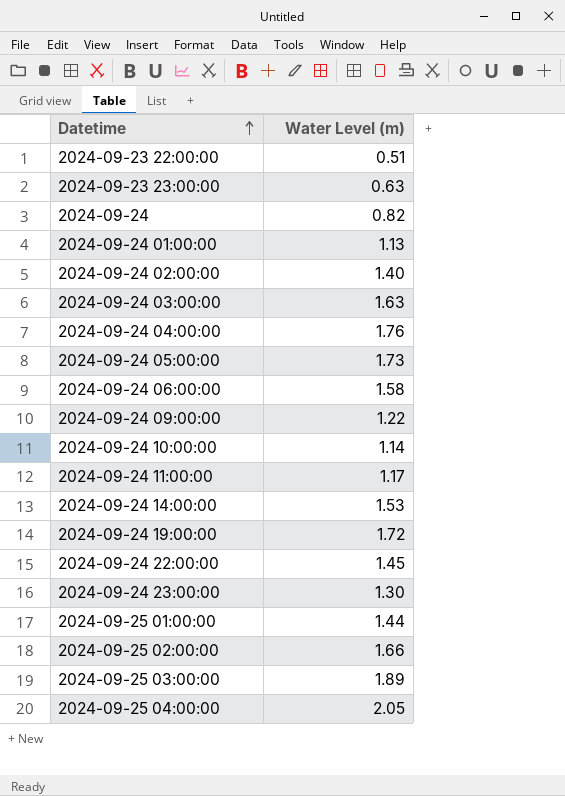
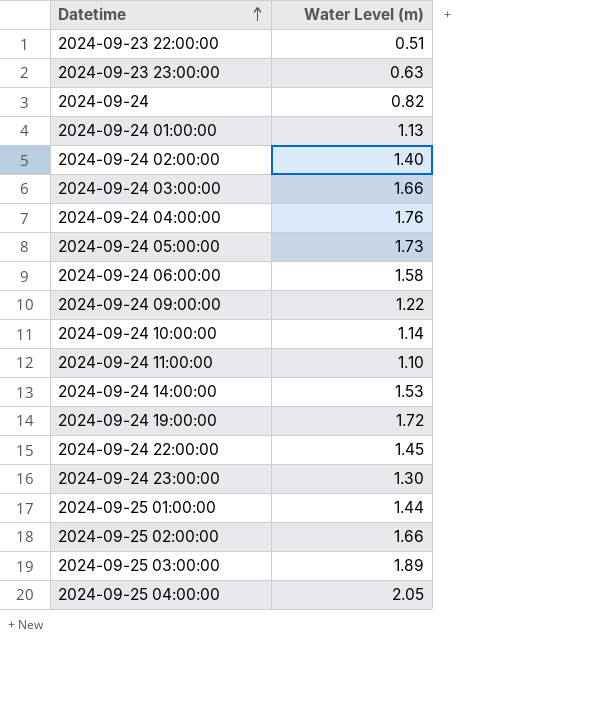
2024-09-24 03:00:00 | Water Level (m): 1.63 -> 1.66
2024-09-24 11:00:00 | Water Level (m): 1.17 -> 1.10

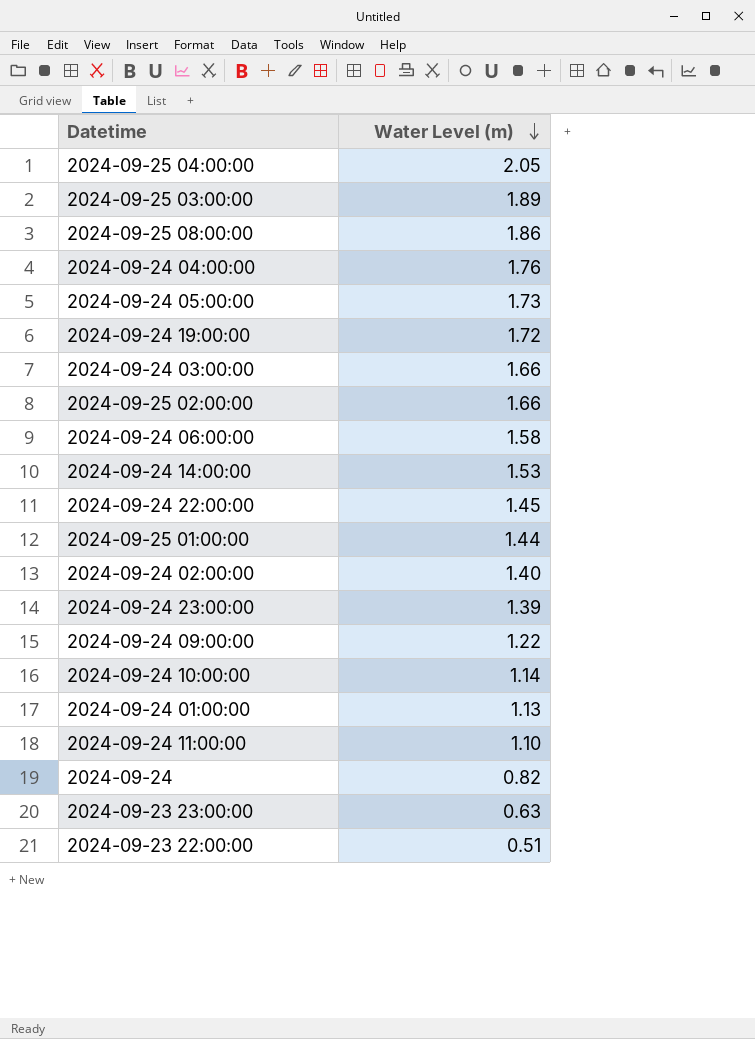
row order: Datetime ascending -> Water Level (m) descending
row 2024-09-25 08:00:00: none -> 1.86
2024-09-24 23:00:00 | Water Level (m): 1.30 -> 1.39

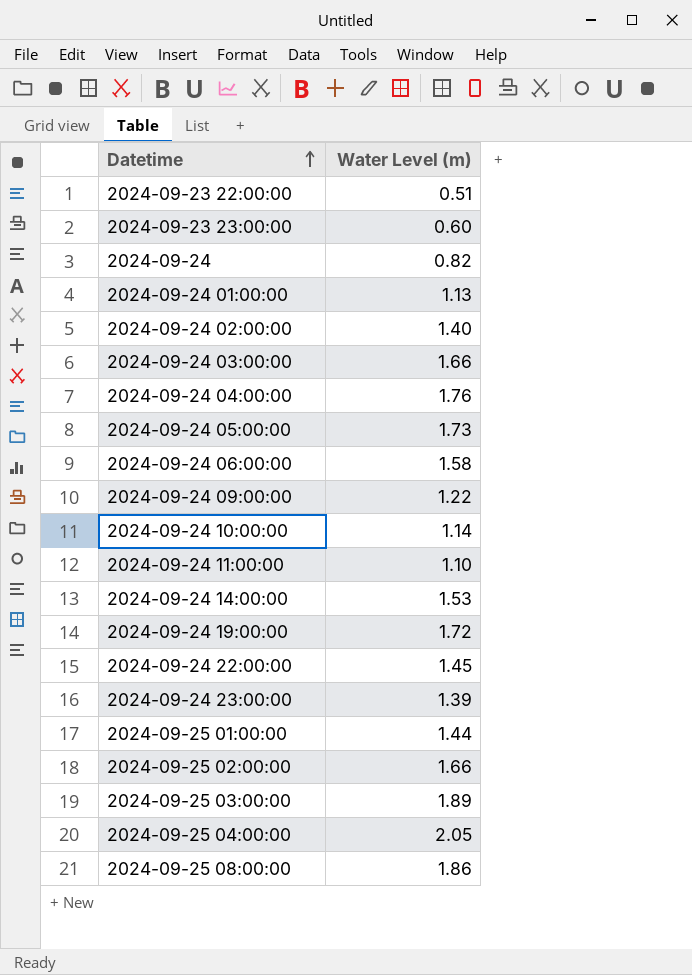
row order: Water Level (m) descending -> Datetime ascending
2024-09-23 23:00:00 | Water Level (m): 0.63 -> 0.60

